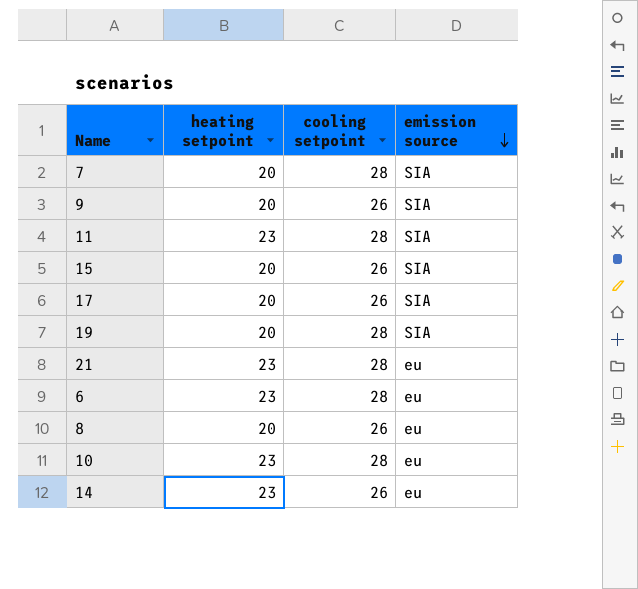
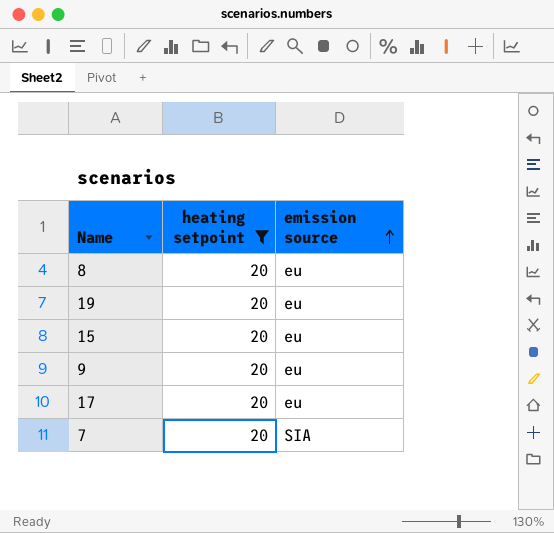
filter: none -> heating setpoint = 20
row order: emission source descending -> emission source ascending
column cooling setpoint | position: 3 -> none
19 | emission source: SIA -> eu
15 | emission source: SIA -> eu
9 | emission source: SIA -> eu
17 | emission source: SIA -> eu

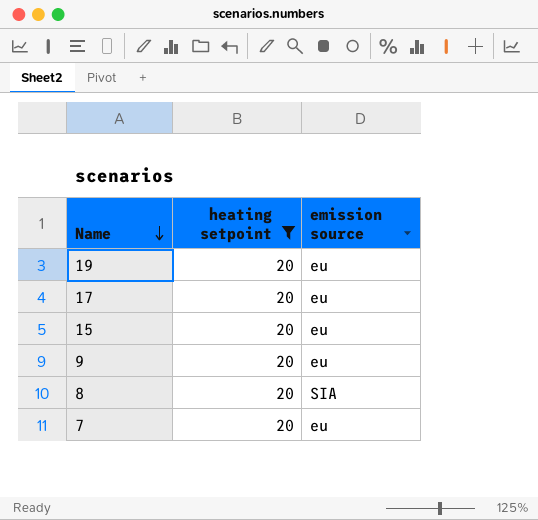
row order: emission source ascending -> Name descending
8 | emission source: eu -> SIA
7 | emission source: SIA -> eu

